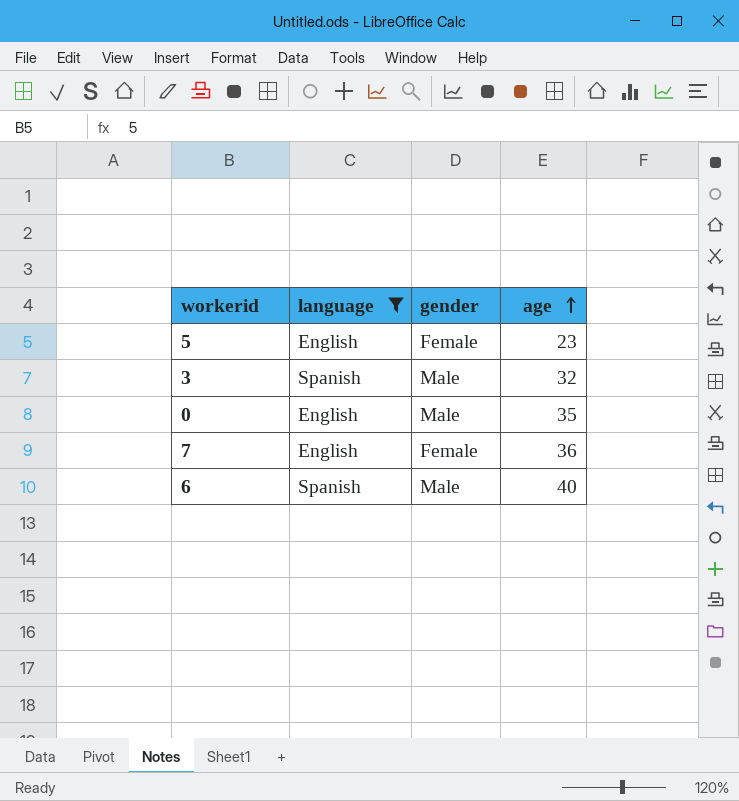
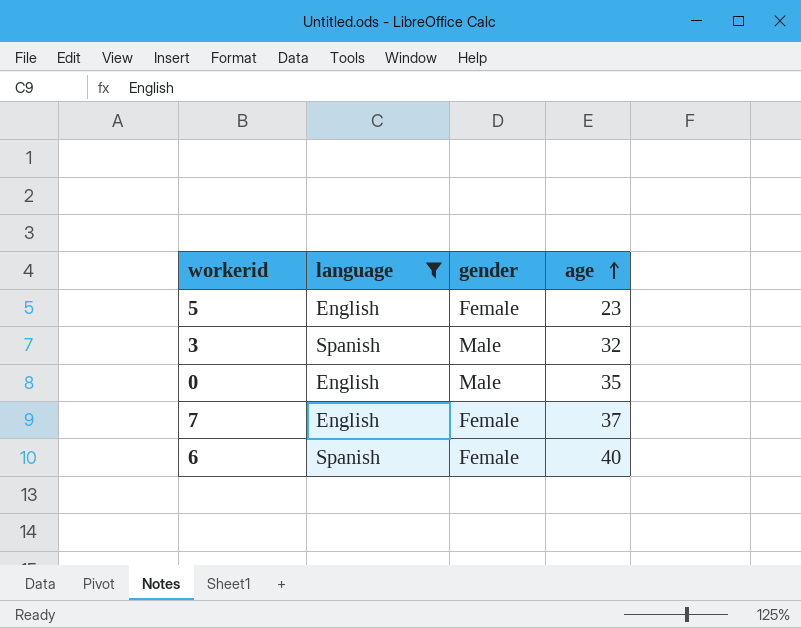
7 | age: 36 -> 37
6 | gender: Male -> Female

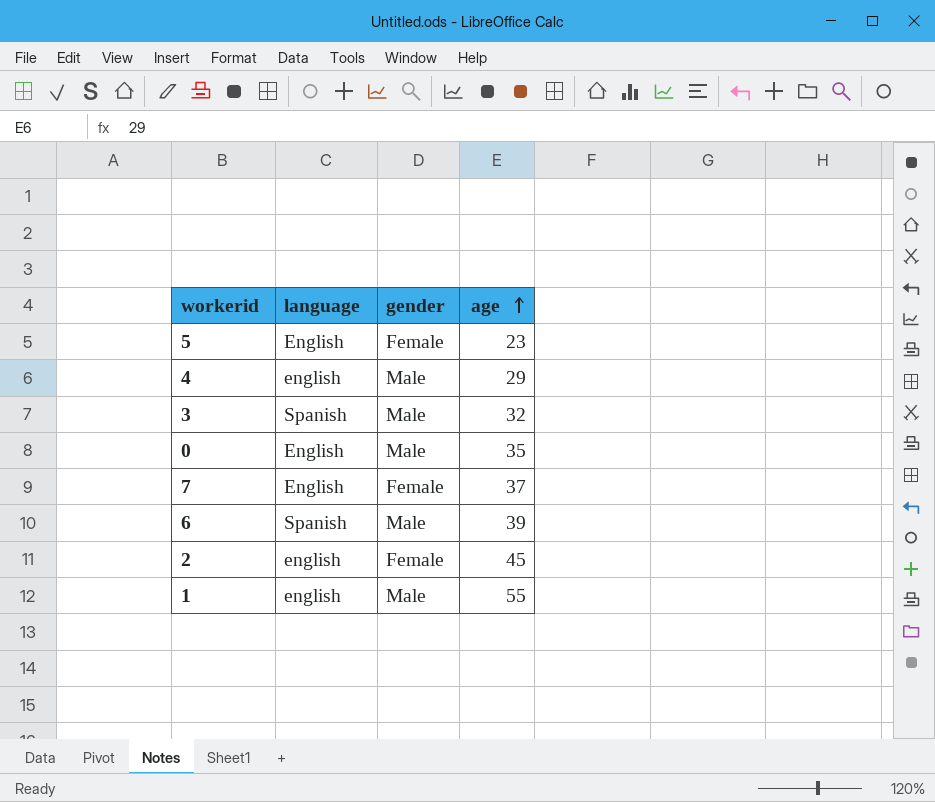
filter: language != english -> none
6 | gender: Female -> Male
6 | age: 40 -> 39

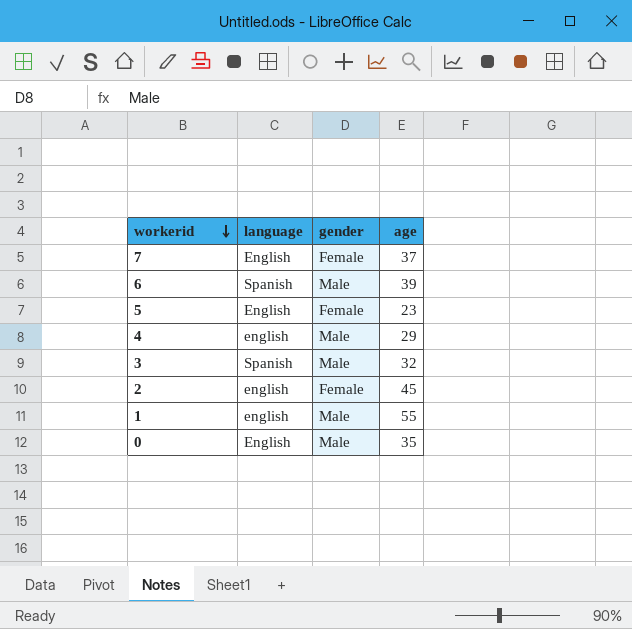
row order: age ascending -> workerid descending

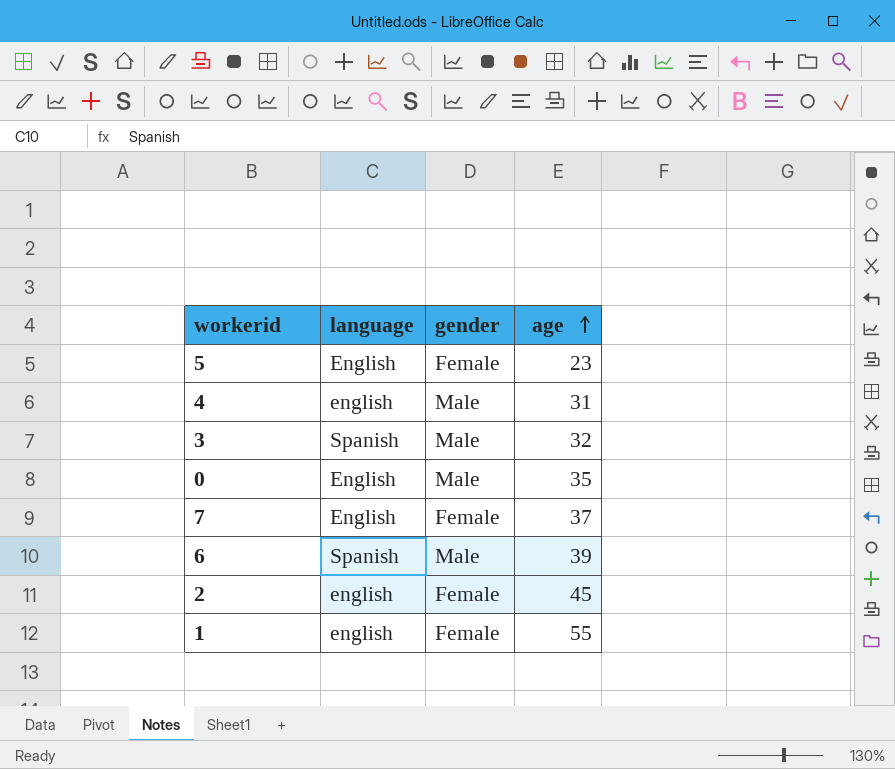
row order: workerid descending -> age ascending
4 | age: 29 -> 31
1 | gender: Male -> Female

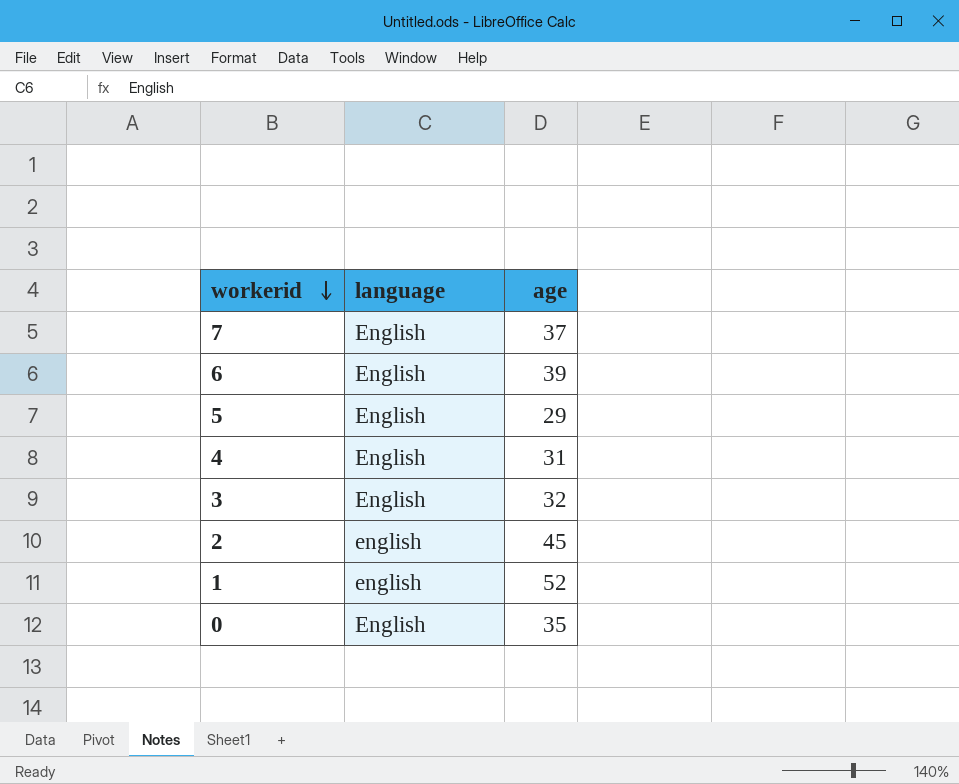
row order: age ascending -> workerid descending
column gender | position: 3 -> none
6 | language: Spanish -> English
5 | age: 23 -> 29
4 | language: english -> English
3 | language: Spanish -> English
1 | age: 55 -> 52

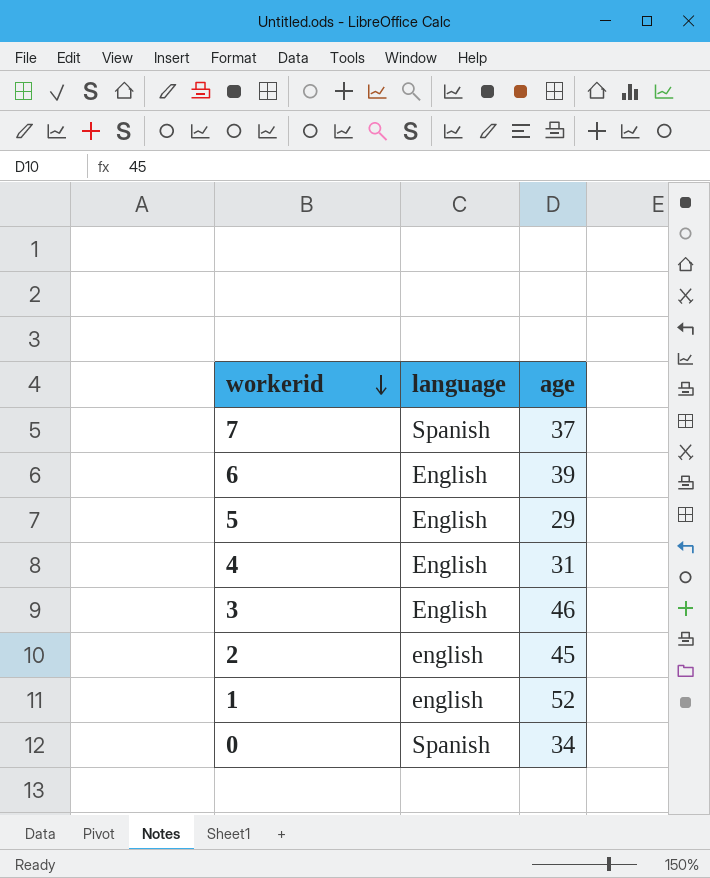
7 | language: English -> Spanish
3 | age: 32 -> 46
0 | language: English -> Spanish
0 | age: 35 -> 34

